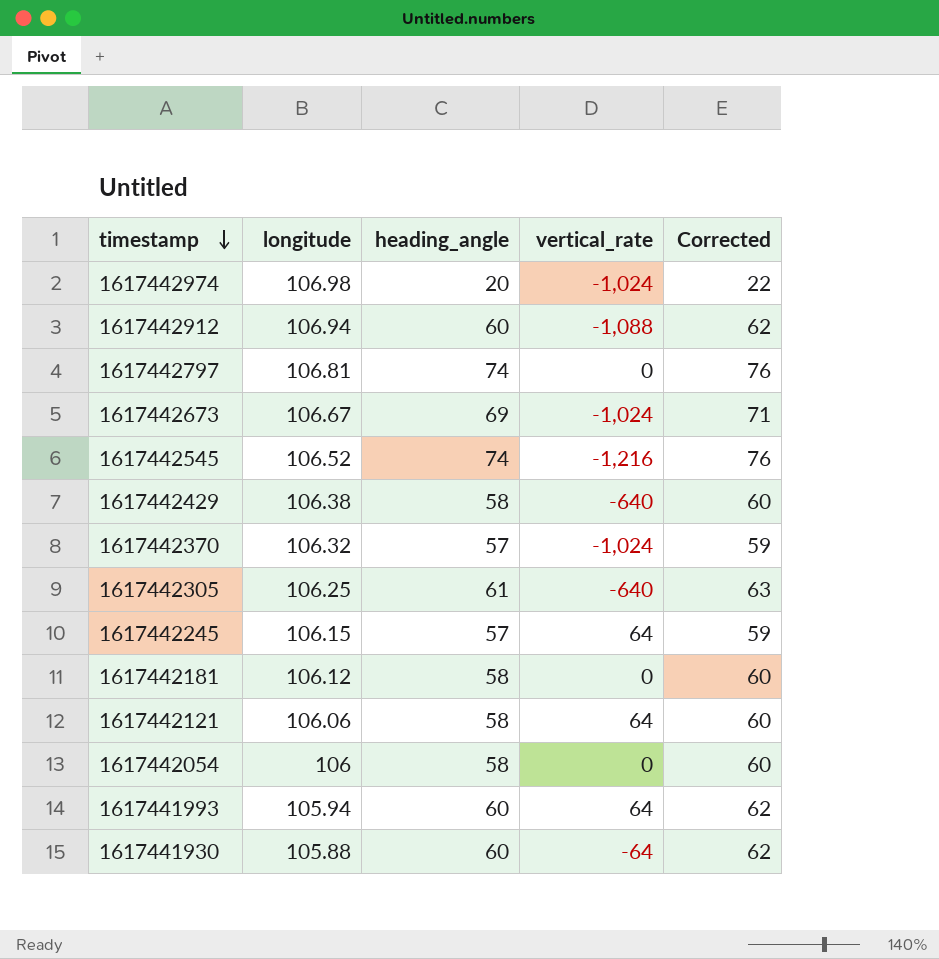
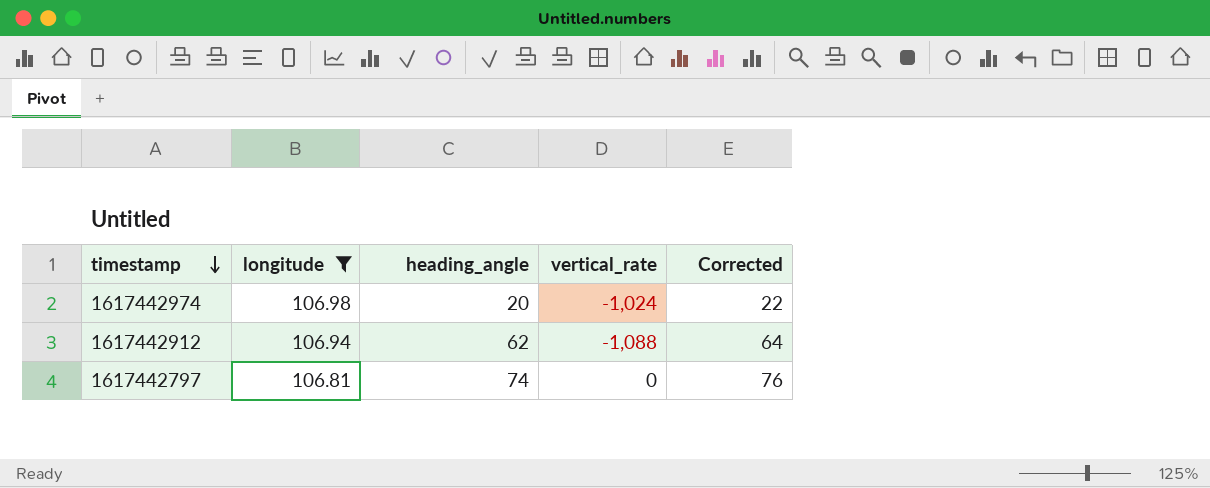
filter: none -> longitude >= 106.81
1617442912 | heading_angle: 60 -> 62
1617442912 | Corrected: 62 -> 64

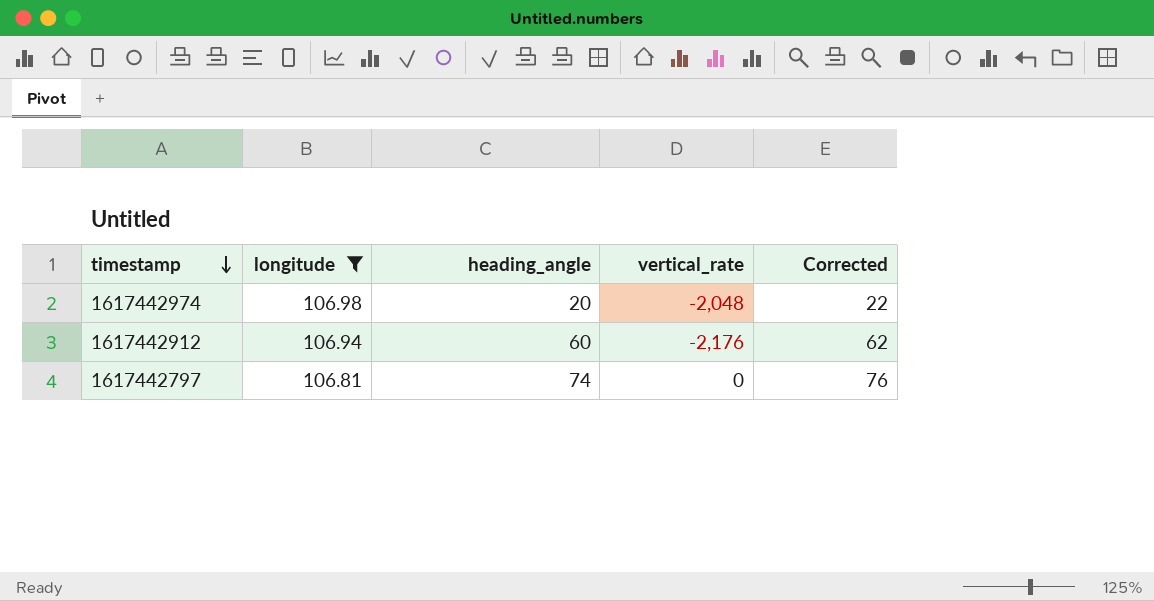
1617442974 | vertical_rate: -1,024 -> -2,048
1617442912 | heading_angle: 62 -> 60
1617442912 | vertical_rate: -1,088 -> -2,176
1617442912 | Corrected: 64 -> 62

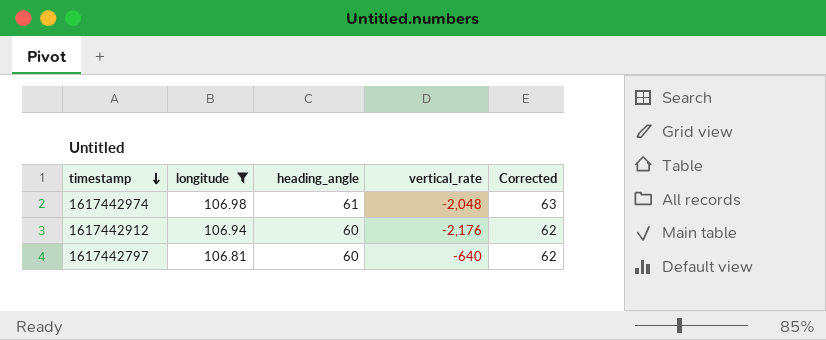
1617442974 | heading_angle: 20 -> 61
1617442974 | Corrected: 22 -> 63
1617442797 | heading_angle: 74 -> 60
1617442797 | vertical_rate: 0 -> -640
1617442797 | Corrected: 76 -> 62

